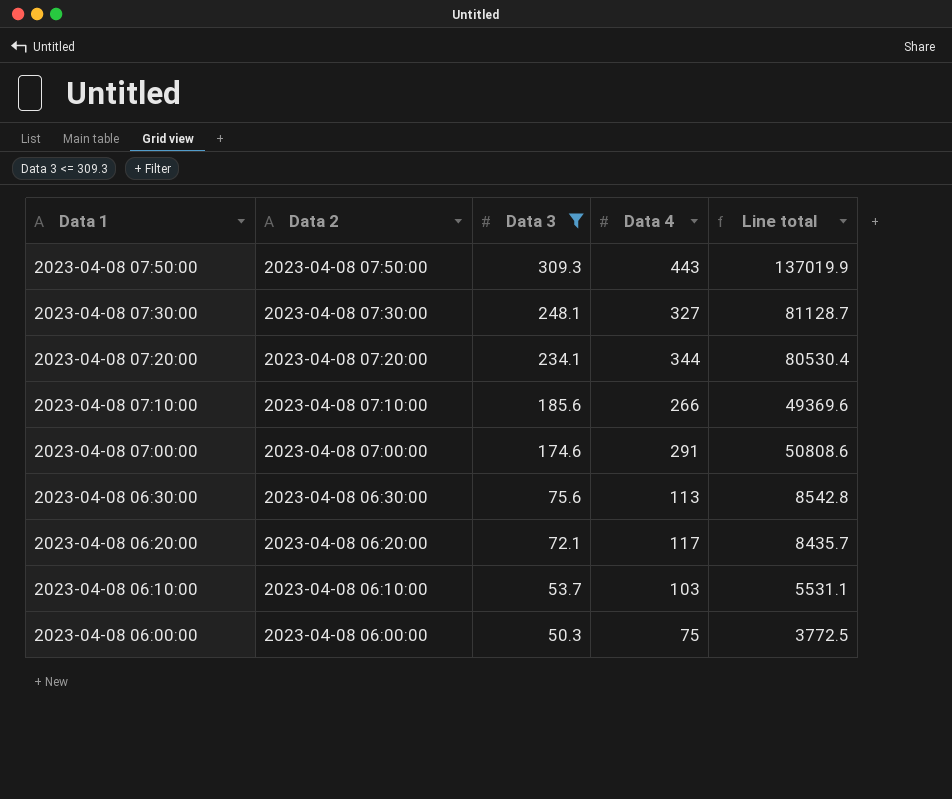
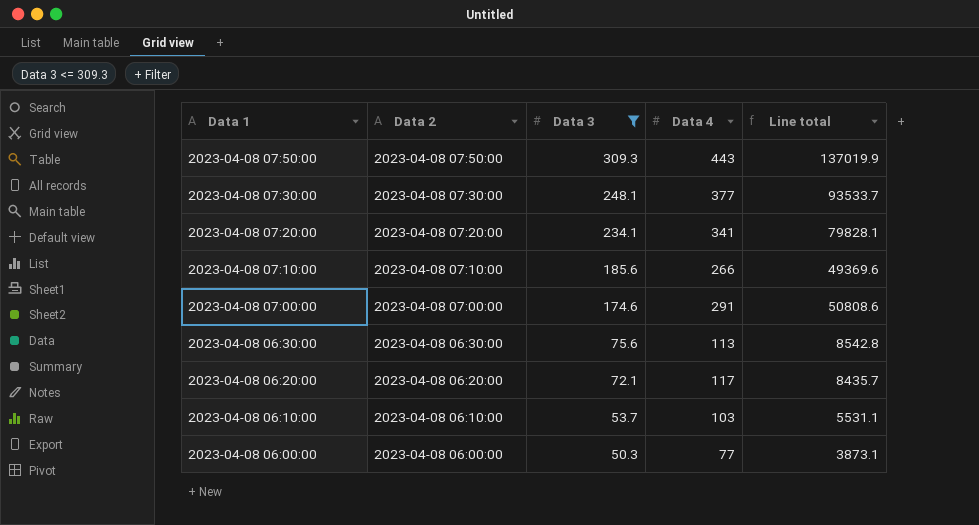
2023-04-08 07:30:00 | Data 4: 327 -> 377
2023-04-08 07:30:00 | Line total: 81128.7 -> 93533.7
2023-04-08 07:20:00 | Data 4: 344 -> 341
2023-04-08 07:20:00 | Line total: 80530.4 -> 79828.1
2023-04-08 06:00:00 | Data 4: 75 -> 77
2023-04-08 06:00:00 | Line total: 3772.5 -> 3873.1

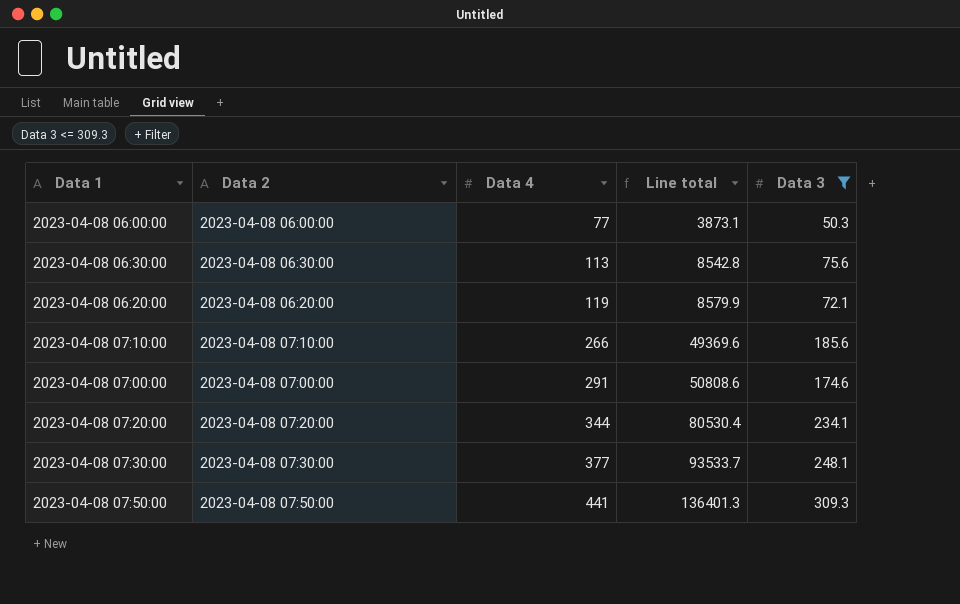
row order: Data 1 descending -> Data 4 ascending
column Data 3 | position: 3 -> 5
row 2023-04-08 06:10:00: 2023-04-08 06:10:00 | 53.7 | 103 | 5531.1 -> none
2023-04-08 06:20:00 | Data 4: 117 -> 119
2023-04-08 06:20:00 | Line total: 8435.7 -> 8579.9
2023-04-08 07:20:00 | Data 4: 341 -> 344
2023-04-08 07:20:00 | Line total: 79828.1 -> 80530.4
2023-04-08 07:50:00 | Data 4: 443 -> 441
2023-04-08 07:50:00 | Line total: 137019.9 -> 136401.3

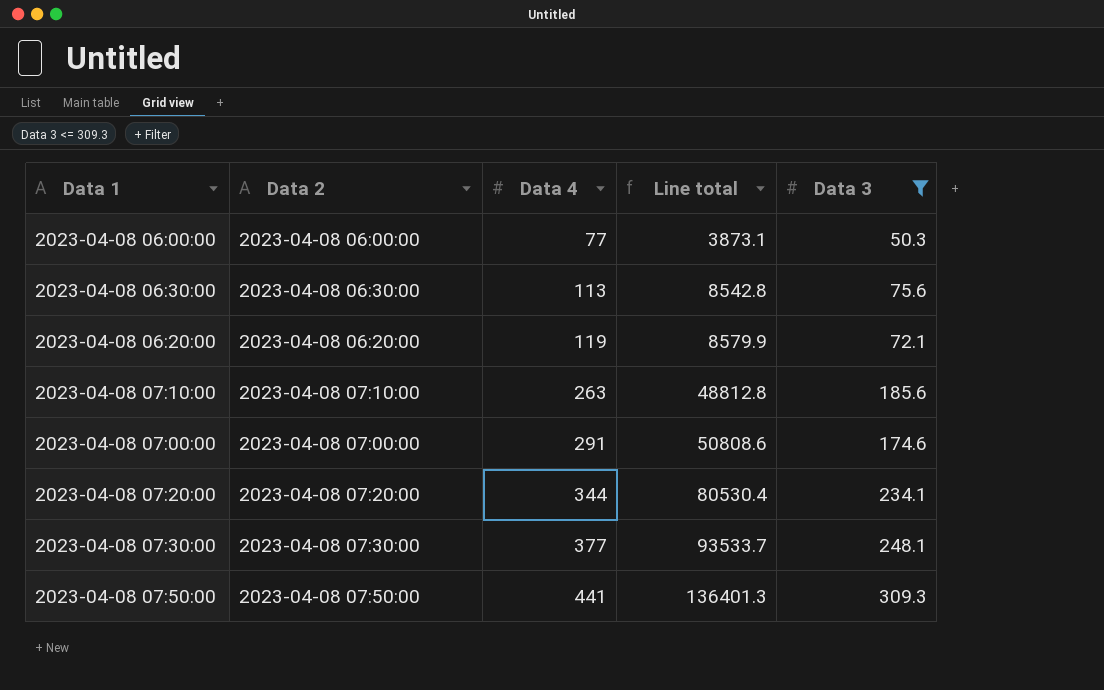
2023-04-08 07:10:00 | Data 4: 266 -> 263
2023-04-08 07:10:00 | Line total: 49369.6 -> 48812.8

